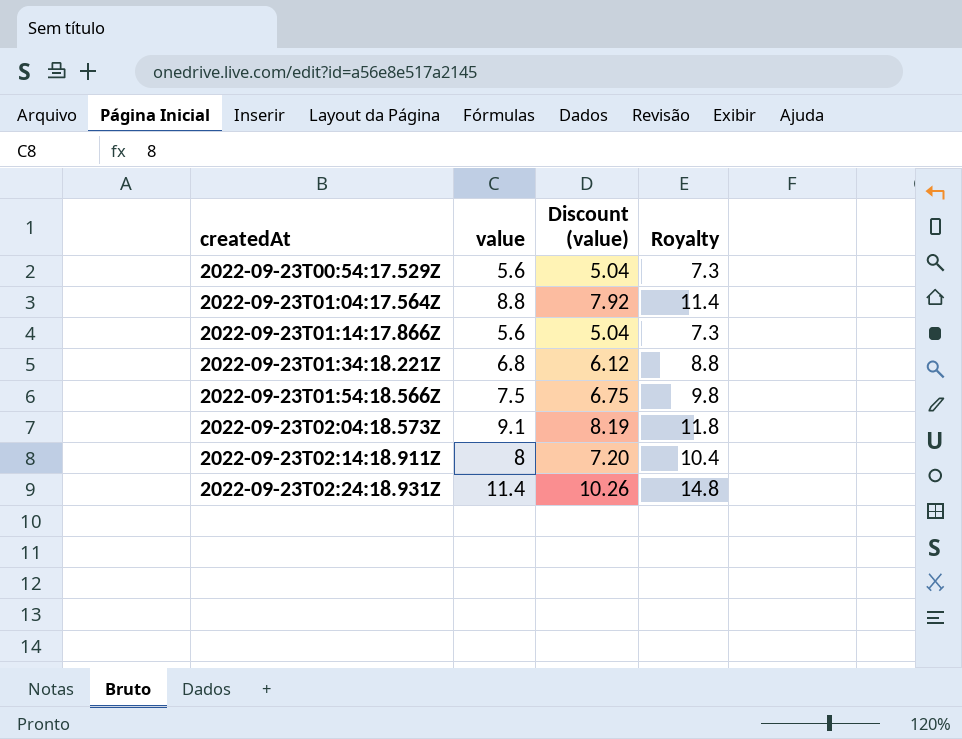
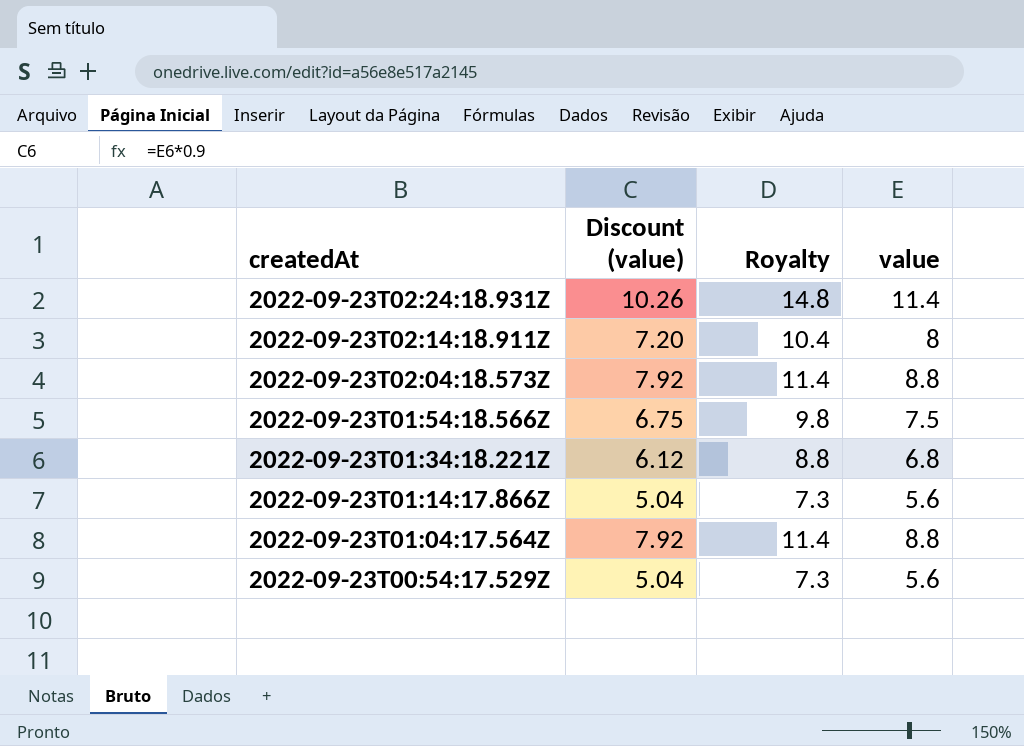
row order: createdAt ascending -> createdAt descending
column value | position: 2 -> 4
2022-09-23T02:04:18.573Z | Discount (value): 8.19 -> 7.92
2022-09-23T02:04:18.573Z | Royalty: 11.8 -> 11.4
2022-09-23T02:04:18.573Z | value: 9.1 -> 8.8

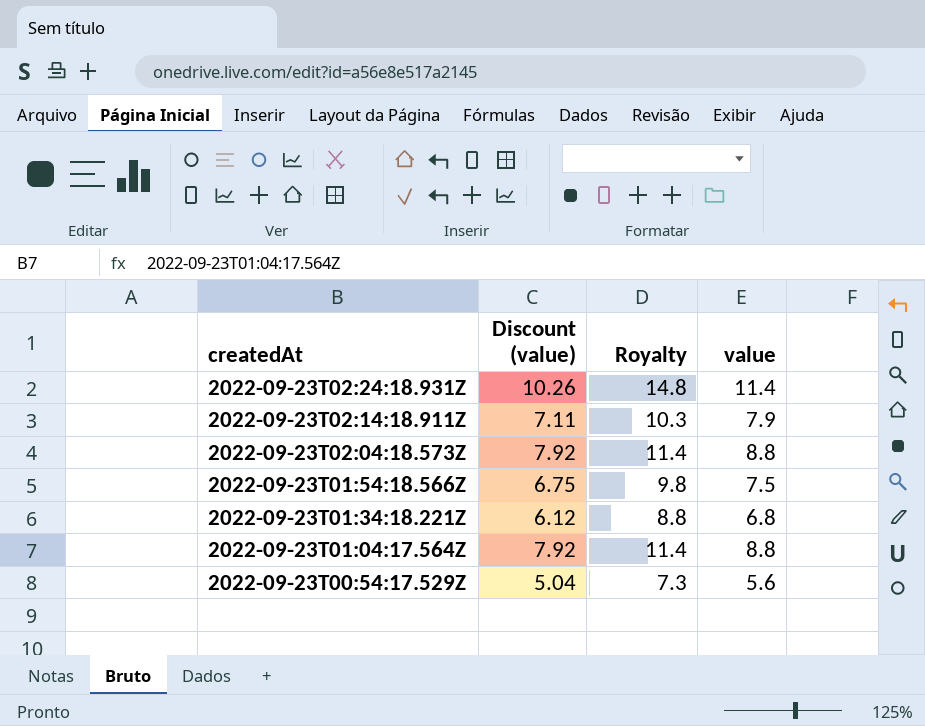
row 2022-09-23T01:14:17.866Z: 5.04 | 7.3 | 5.6 -> none
2022-09-23T02:14:18.911Z | Discount (value): 7.20 -> 7.11
2022-09-23T02:14:18.911Z | Royalty: 10.4 -> 10.3
2022-09-23T02:14:18.911Z | value: 8 -> 7.9

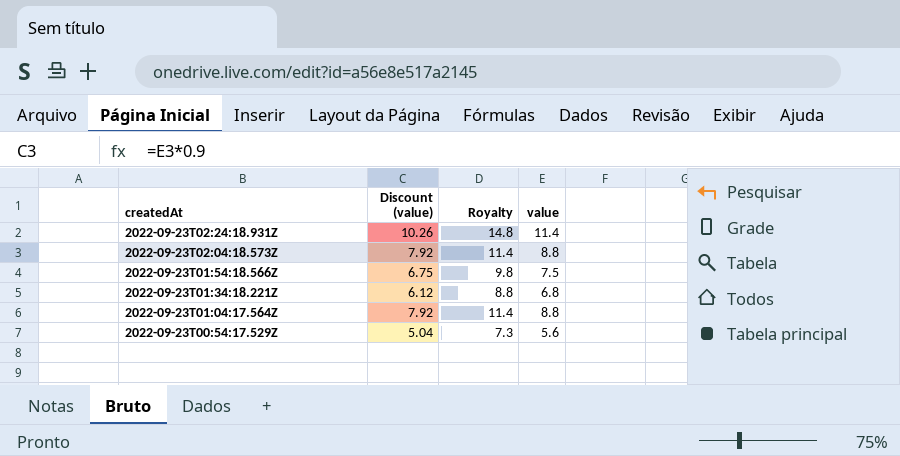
row 2022-09-23T02:14:18.911Z: 7.11 | 10.3 | 7.9 -> none

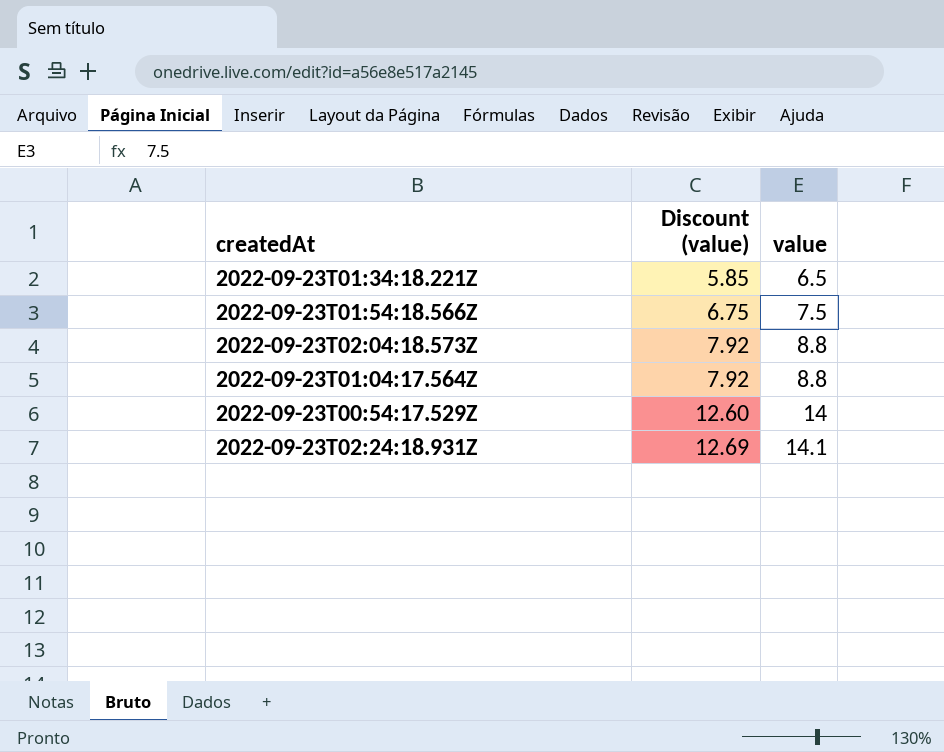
row order: createdAt descending -> Discount (value) ascending
column Royalty | formula: [value] * 1.3 -> none
2022-09-23T01:34:18.221Z | Discount (value): 6.12 -> 5.85
2022-09-23T01:34:18.221Z | value: 6.8 -> 6.5
2022-09-23T00:54:17.529Z | Discount (value): 5.04 -> 12.60
2022-09-23T00:54:17.529Z | value: 5.6 -> 14
2022-09-23T02:24:18.931Z | Discount (value): 10.26 -> 12.69
2022-09-23T02:24:18.931Z | value: 11.4 -> 14.1

